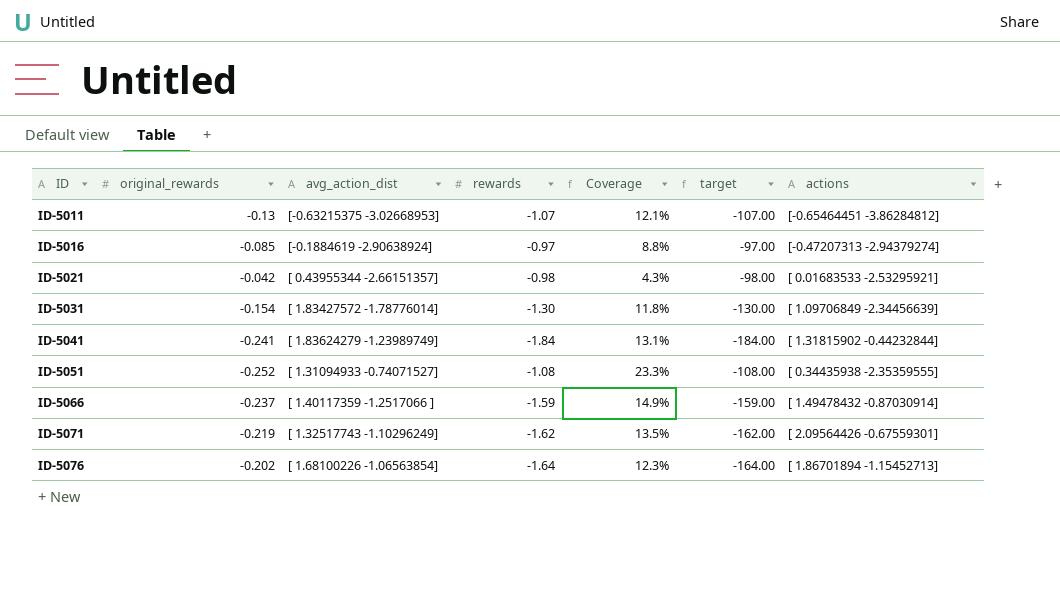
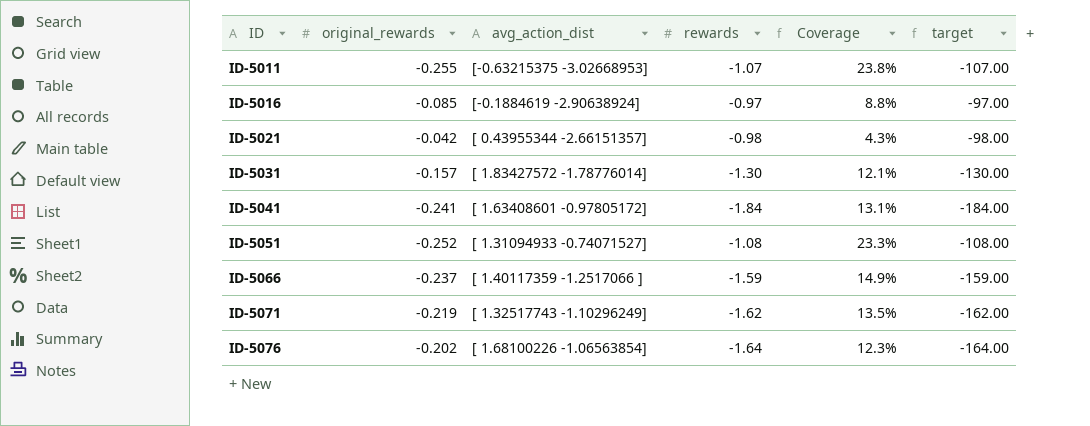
column actions | position: 7 -> none
ID-5011 | original_rewards: -0.13 -> -0.255
ID-5011 | Coverage: 12.1% -> 23.8%
ID-5031 | original_rewards: -0.154 -> -0.157
ID-5031 | Coverage: 11.8% -> 12.1%
ID-5041 | avg_action_dist: [ 1.83624279 -1.23989749] -> [ 1.63408601 -0.97805172]

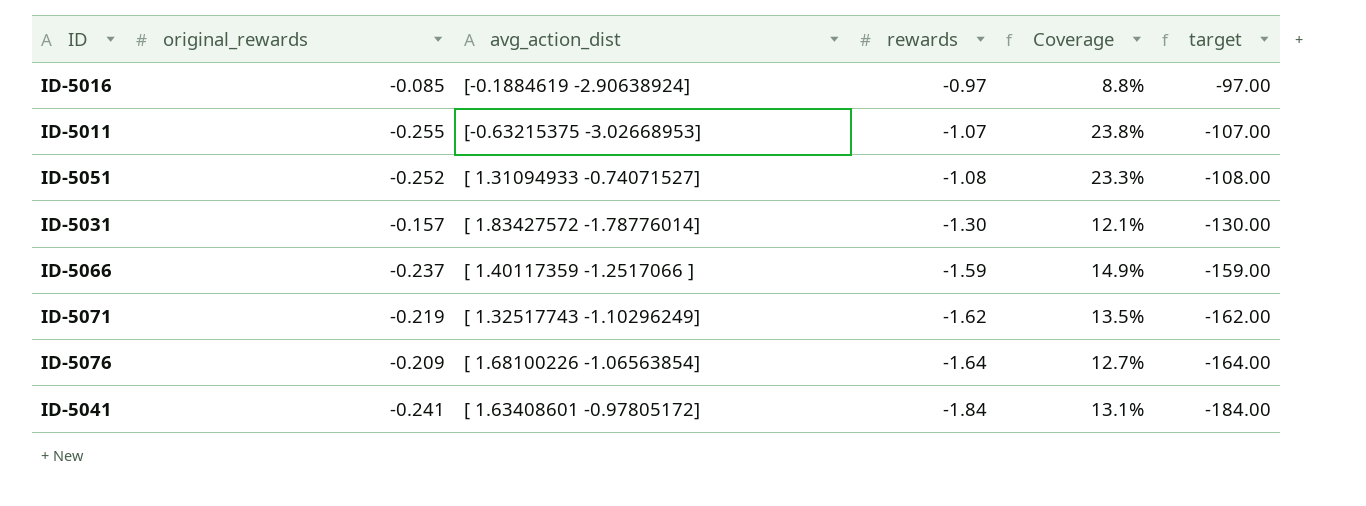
row order: ID ascending -> rewards descending
row ID-5021: -0.042 | [ 0.43955344 -2.66151357] | -0.98 | 4.3% | -98.00 -> none
ID-5076 | original_rewards: -0.202 -> -0.209
ID-5076 | Coverage: 12.3% -> 12.7%

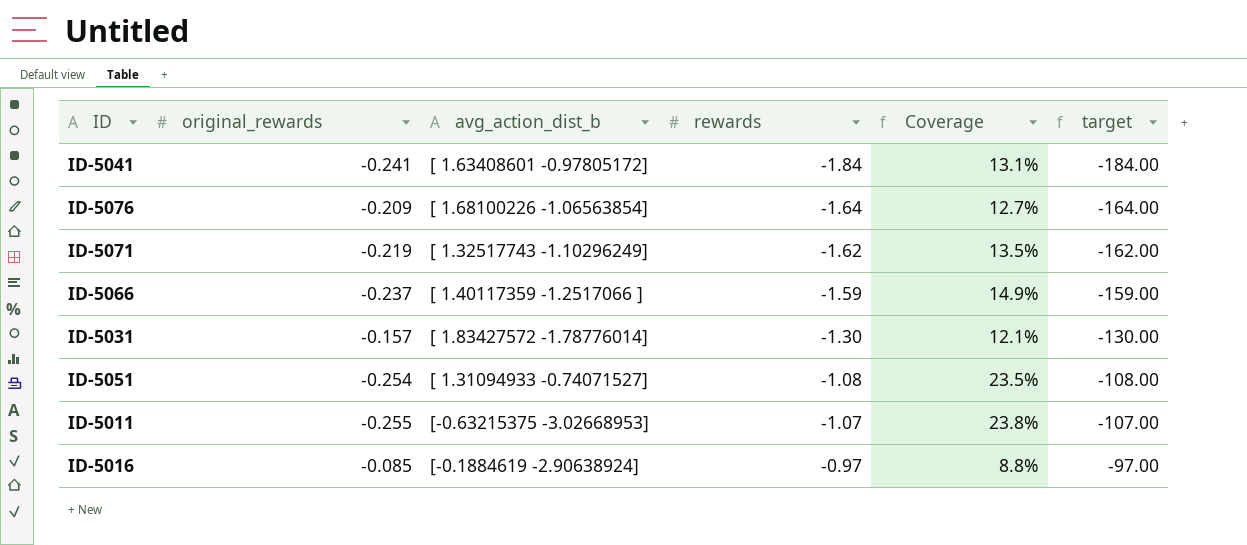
row order: rewards descending -> rewards ascending
column name: avg_action_dist -> avg_action_dist_b
ID-5051 | original_rewards: -0.252 -> -0.254
ID-5051 | Coverage: 23.3% -> 23.5%

